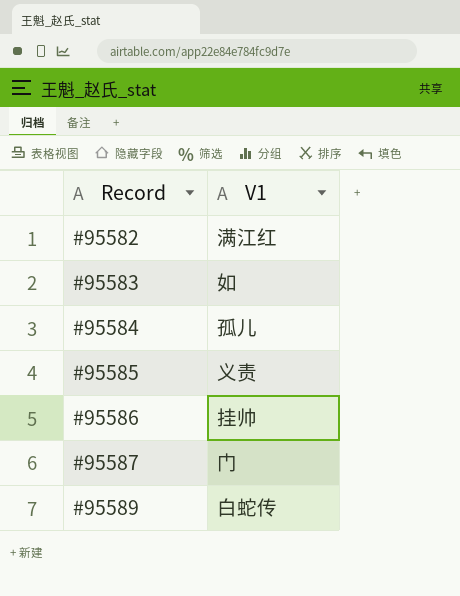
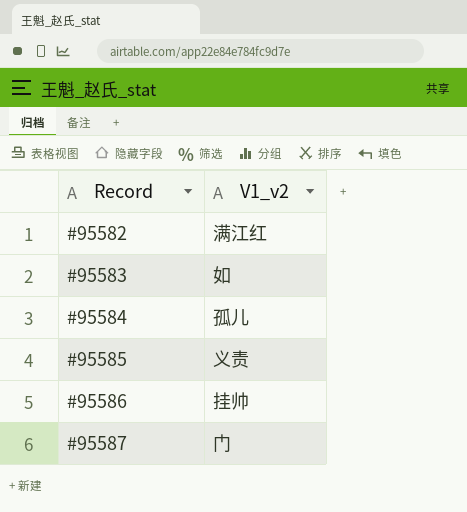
column name: V1 -> V1_v2
row #95589: 白蛇传 -> none

